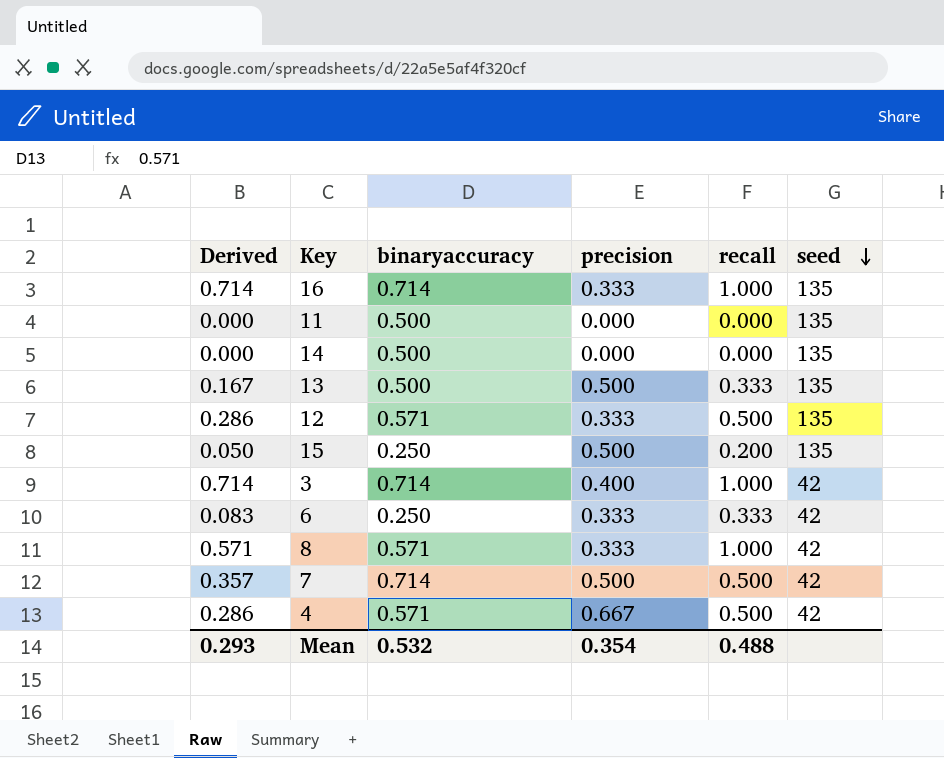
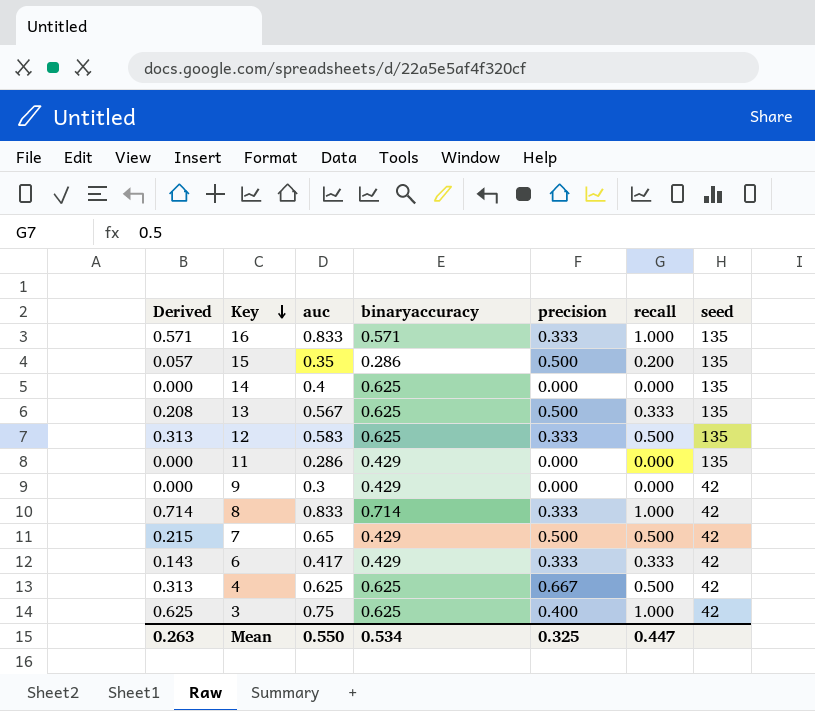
row order: seed descending -> Key descending
column auc | position: none -> 3
16 | Derived: 0.714 -> 0.571
16 | binaryaccuracy: 0.714 -> 0.571
15 | Derived: 0.050 -> 0.057
15 | binaryaccuracy: 0.250 -> 0.286
14 | binaryaccuracy: 0.500 -> 0.625
13 | Derived: 0.167 -> 0.208
13 | binaryaccuracy: 0.500 -> 0.625
12 | Derived: 0.286 -> 0.313
12 | binaryaccuracy: 0.571 -> 0.625
11 | binaryaccuracy: 0.500 -> 0.429
row 9: none -> 0.000 | 0.3 | 0.429 | 0.000 | 0.000 | 42
8 | Derived: 0.571 -> 0.714
8 | binaryaccuracy: 0.571 -> 0.714
7 | Derived: 0.357 -> 0.215
7 | binaryaccuracy: 0.714 -> 0.429
6 | Derived: 0.083 -> 0.143
6 | binaryaccuracy: 0.250 -> 0.429
4 | Derived: 0.286 -> 0.313
4 | binaryaccuracy: 0.571 -> 0.625
3 | Derived: 0.714 -> 0.625
3 | binaryaccuracy: 0.714 -> 0.625
Mean | Derived: 0.293 -> 0.263
Mean | binaryaccuracy: 0.532 -> 0.534
Mean | precision: 0.354 -> 0.325
Mean | recall: 0.488 -> 0.447

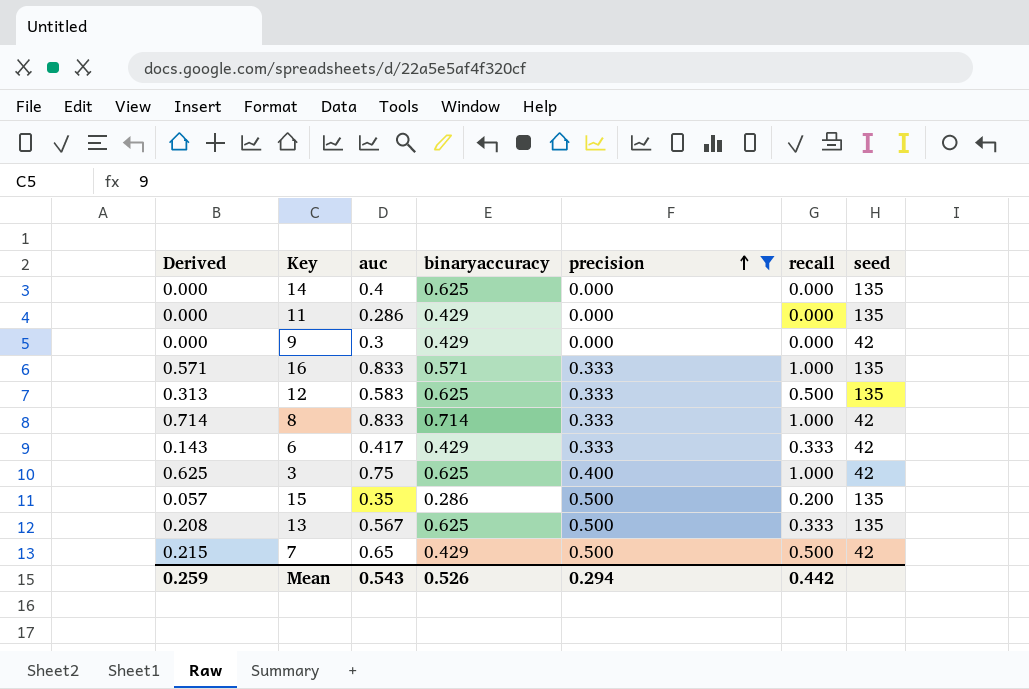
filter: none -> precision != 0.667
row order: Key descending -> precision ascending
Mean | Derived: 0.263 -> 0.259
Mean | auc: 0.550 -> 0.543
Mean | binaryaccuracy: 0.534 -> 0.526
Mean | precision: 0.325 -> 0.294
Mean | recall: 0.447 -> 0.442

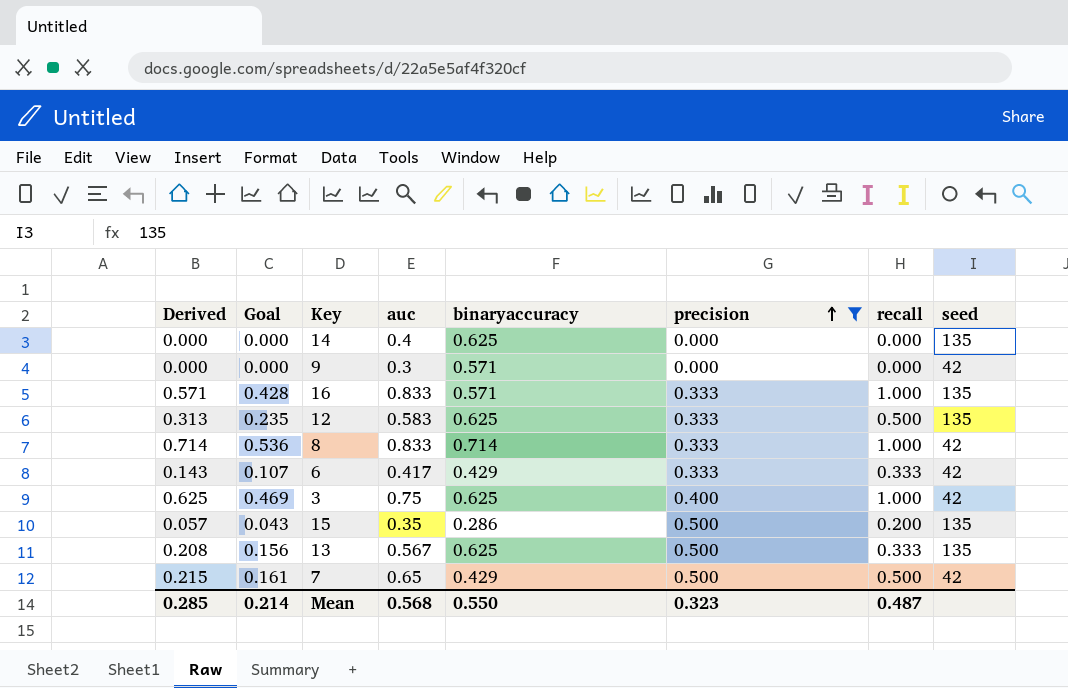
column Goal | formula: none -> [Derived] * 0.75
row 11: 0.000 | 0.286 | 0.429 | 0.000 | 0.000 | 135 -> none
9 | binaryaccuracy: 0.429 -> 0.571
Mean | Derived: 0.259 -> 0.285
Mean | auc: 0.543 -> 0.568
Mean | binaryaccuracy: 0.526 -> 0.550
Mean | precision: 0.294 -> 0.323
Mean | recall: 0.442 -> 0.487

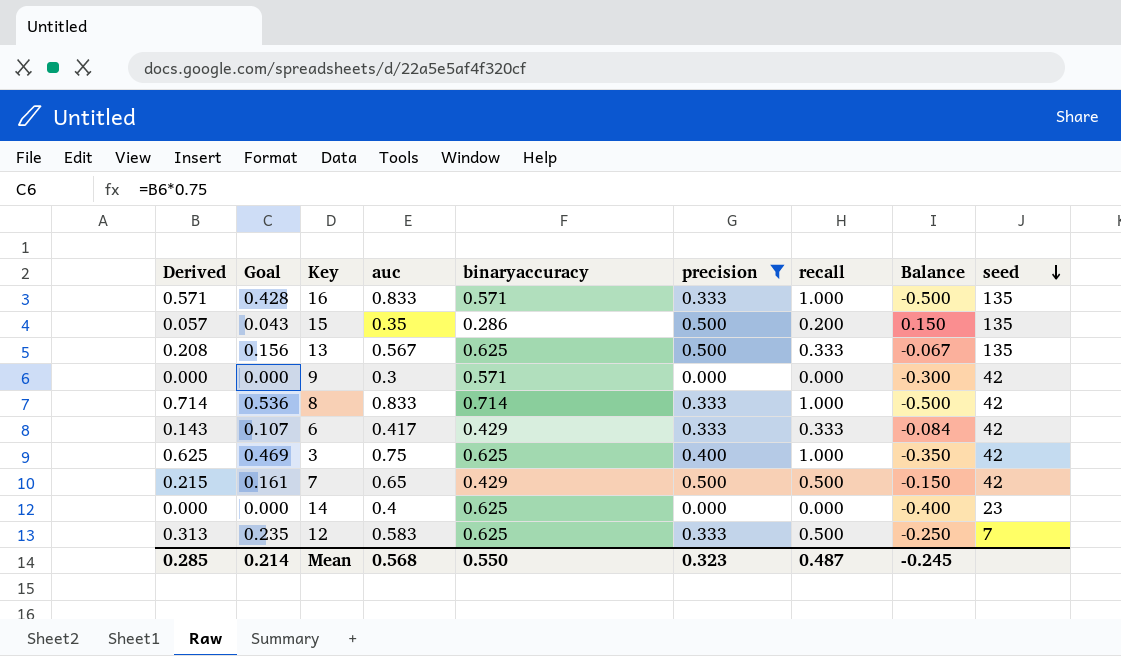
row order: precision ascending -> seed descending
column Balance | formula: none -> [precision] - [auc]
14 | seed: 135 -> 23
12 | seed: 135 -> 7

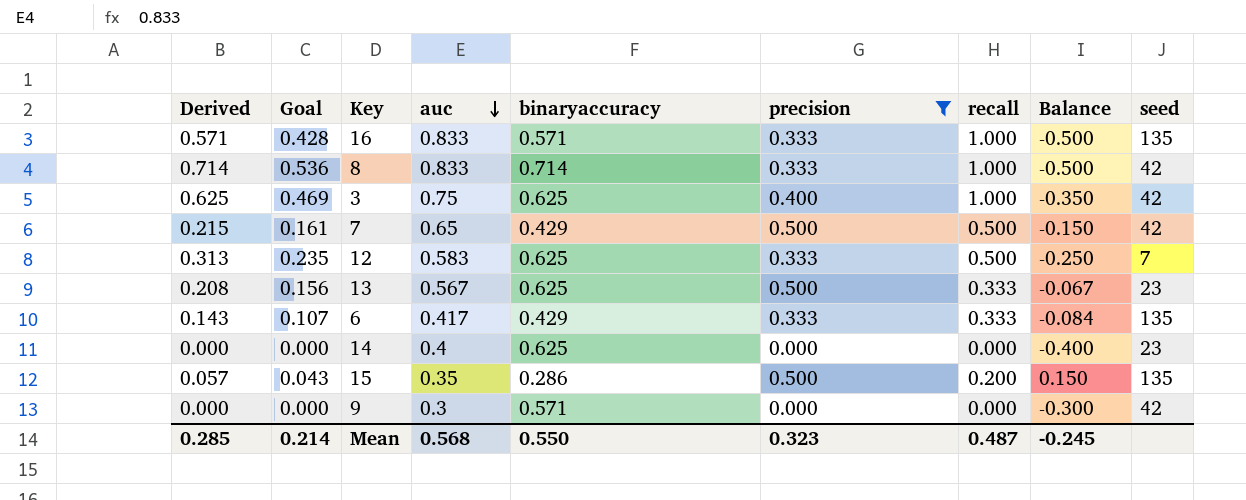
row order: seed descending -> auc descending
13 | seed: 135 -> 23
6 | seed: 42 -> 135

